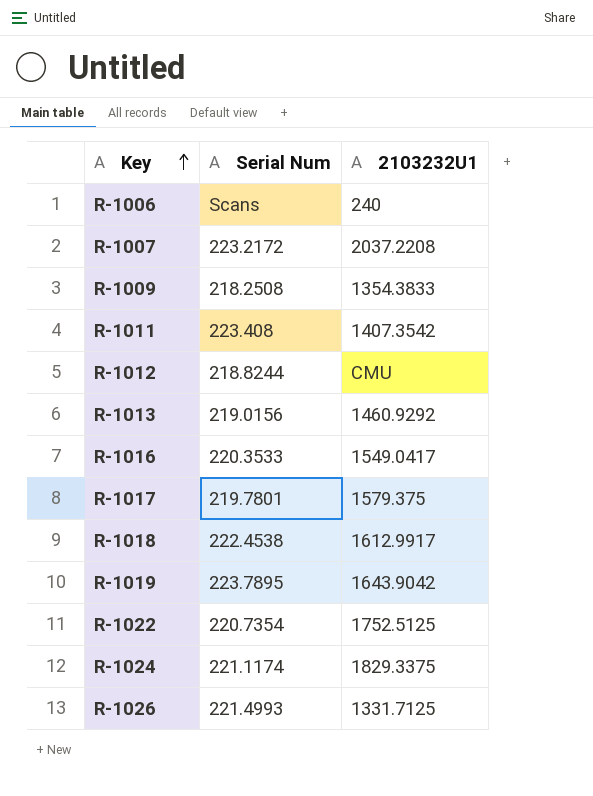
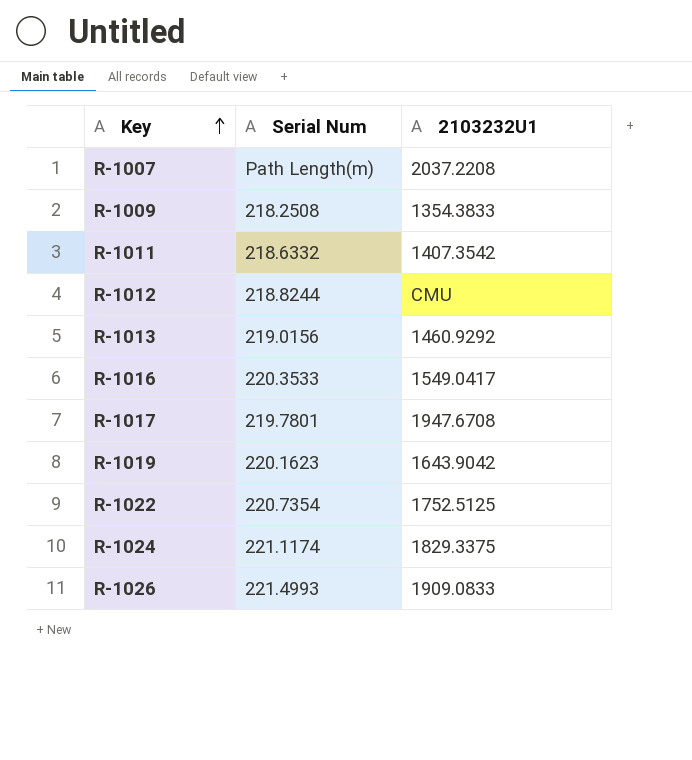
row R-1006: Scans | 240 -> none
row R-1018: 222.4538 | 1612.9917 -> none
R-1007 | Serial Num: 223.2172 -> Path Length(m)
R-1011 | Serial Num: 223.408 -> 218.6332
R-1017 | 2103232U1: 1579.375 -> 1947.6708
R-1019 | Serial Num: 223.7895 -> 220.1623
R-1026 | 2103232U1: 1331.7125 -> 1909.0833

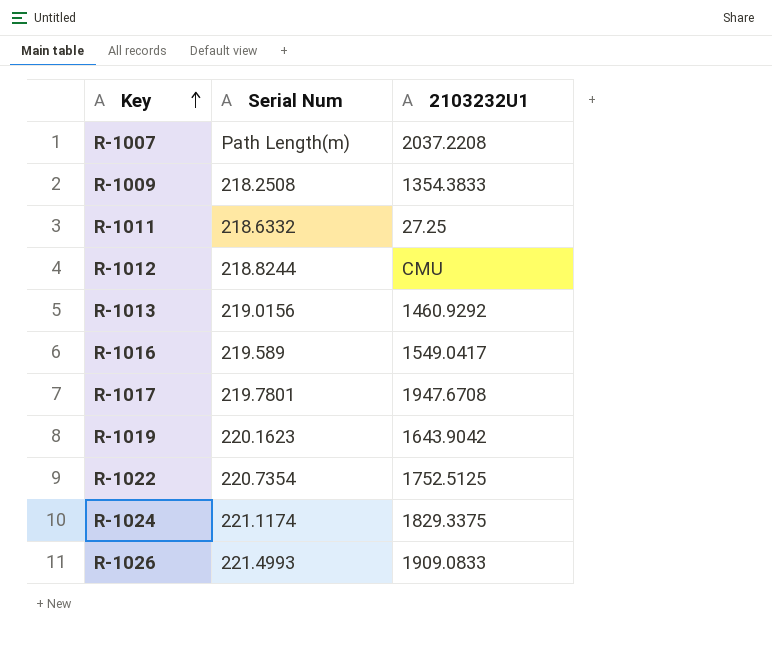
R-1011 | 2103232U1: 1407.3542 -> 27.25
R-1016 | Serial Num: 220.3533 -> 219.589

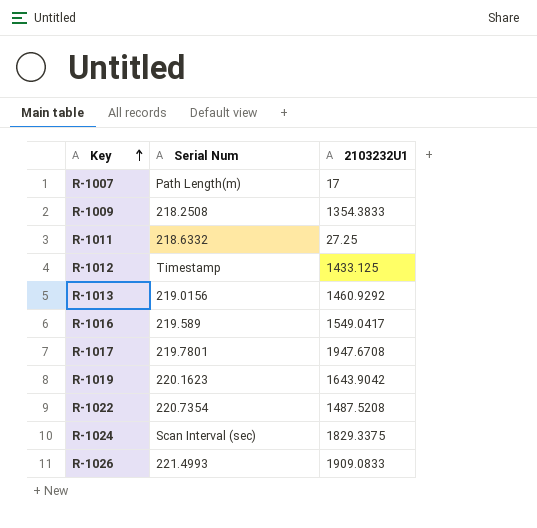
R-1007 | 2103232U1: 2037.2208 -> 17
R-1012 | Serial Num: 218.8244 -> Timestamp
R-1012 | 2103232U1: CMU -> 1433.125
R-1022 | 2103232U1: 1752.5125 -> 1487.5208
R-1024 | Serial Num: 221.1174 -> Scan Interval (sec)

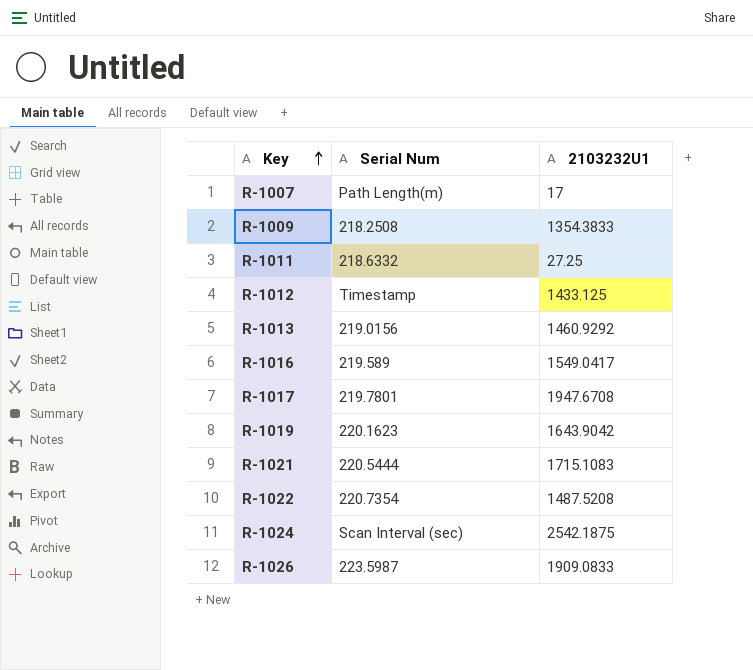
row R-1021: none -> 220.5444 | 1715.1083
R-1024 | 2103232U1: 1829.3375 -> 2542.1875
R-1026 | Serial Num: 221.4993 -> 223.5987

